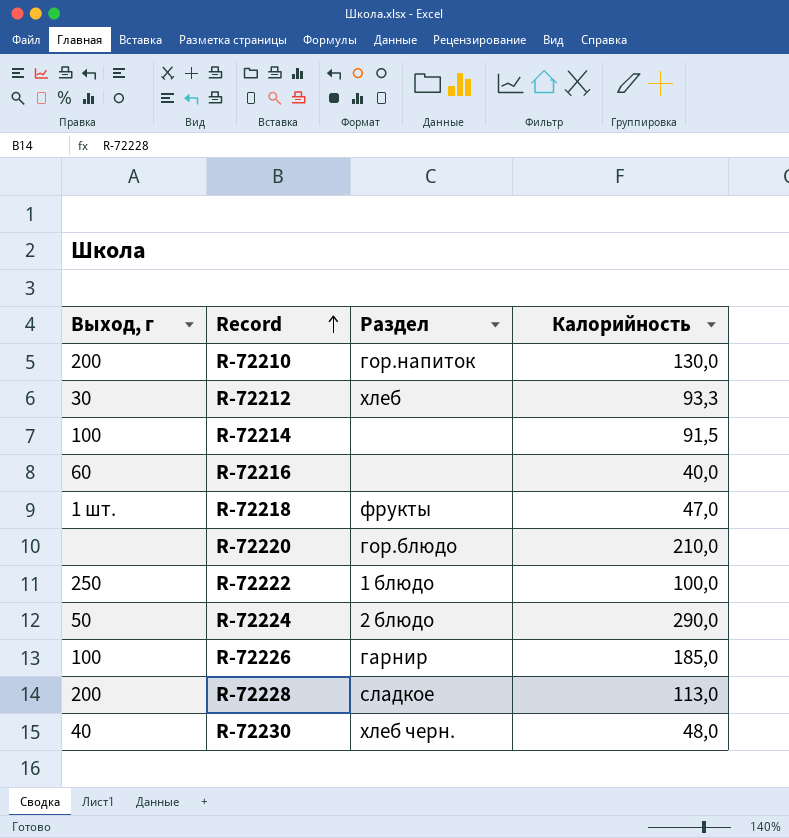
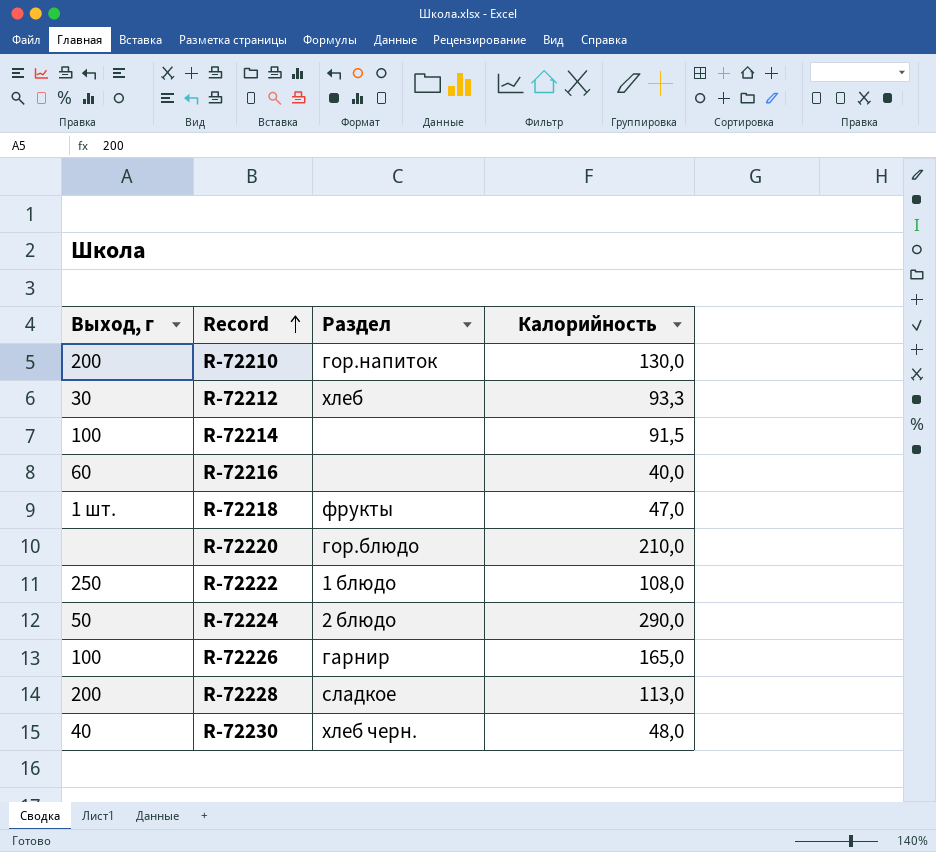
R-72222 | Калорийность: 100,0 -> 108,0
R-72226 | Калорийность: 185,0 -> 165,0

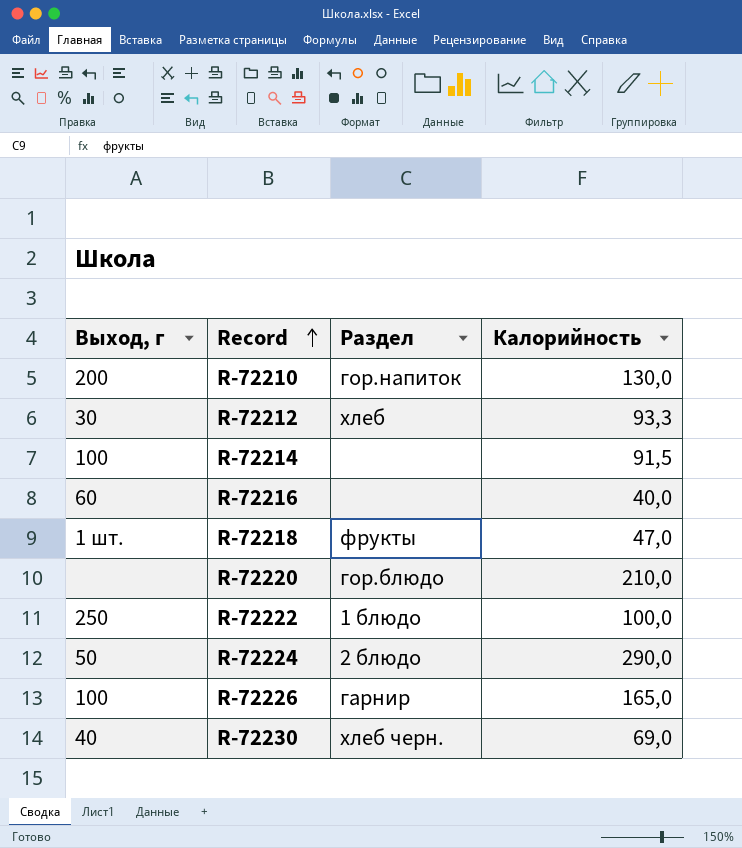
row R-72228: 200 | сладкое | 113,0 -> none
R-72222 | Калорийность: 108,0 -> 100,0
R-72230 | Калорийность: 48,0 -> 69,0

